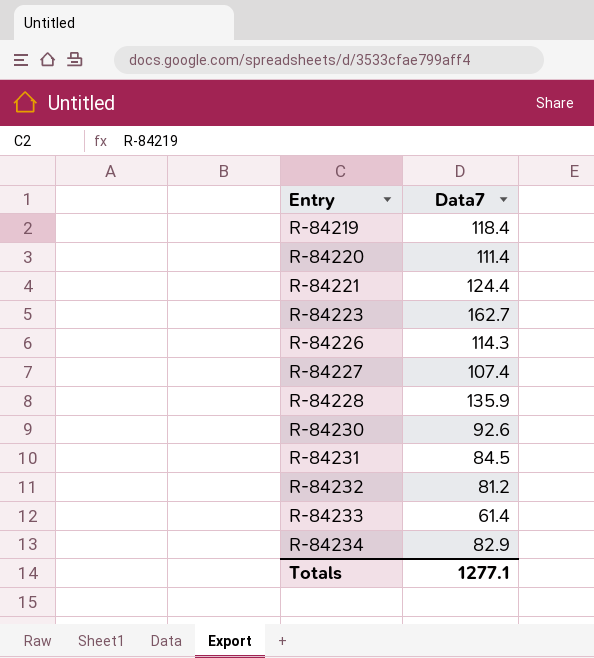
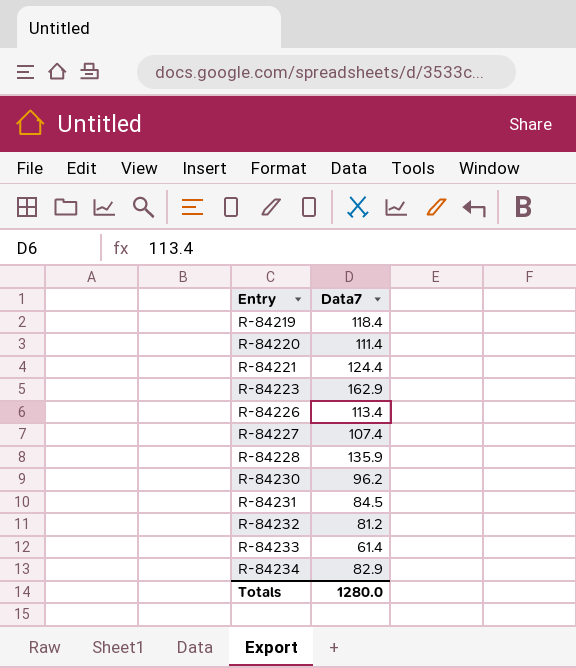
R-84223 | Data7: 162.7 -> 162.9
R-84226 | Data7: 114.3 -> 113.4
R-84230 | Data7: 92.6 -> 96.2
Totals | Data7: 1277.1 -> 1280.0

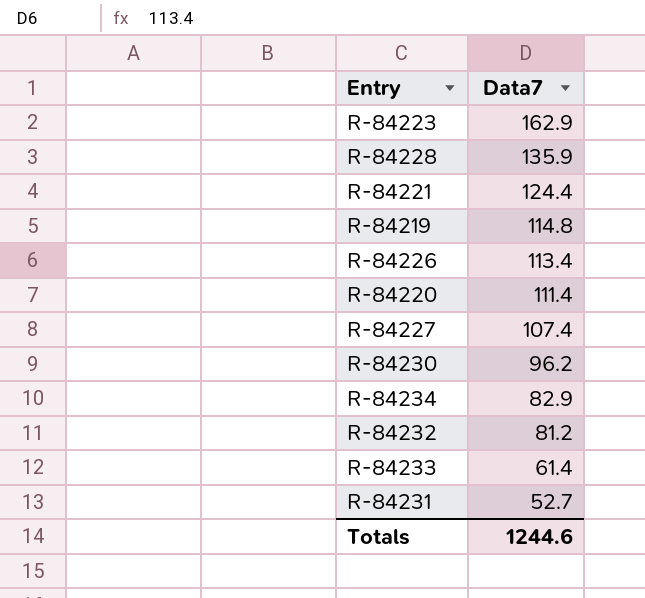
row order: Entry ascending -> Data7 descending
R-84219 | Data7: 118.4 -> 114.8
R-84231 | Data7: 84.5 -> 52.7
Totals | Data7: 1280.0 -> 1244.6

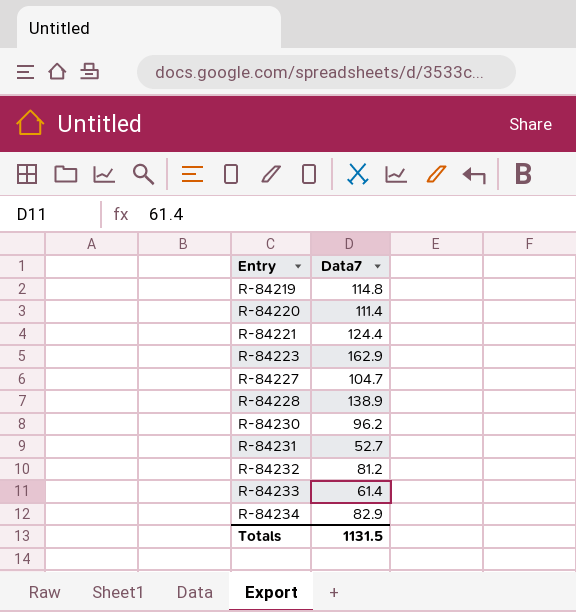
row order: Data7 descending -> Entry ascending
row R-84226: 113.4 -> none
R-84227 | Data7: 107.4 -> 104.7
R-84228 | Data7: 135.9 -> 138.9
Totals | Data7: 1244.6 -> 1131.5

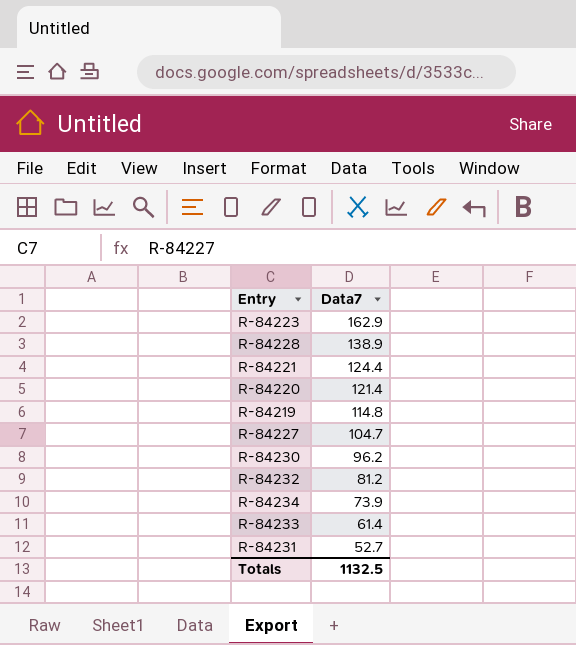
row order: Entry ascending -> Data7 descending
R-84220 | Data7: 111.4 -> 121.4
R-84234 | Data7: 82.9 -> 73.9
Totals | Data7: 1131.5 -> 1132.5

